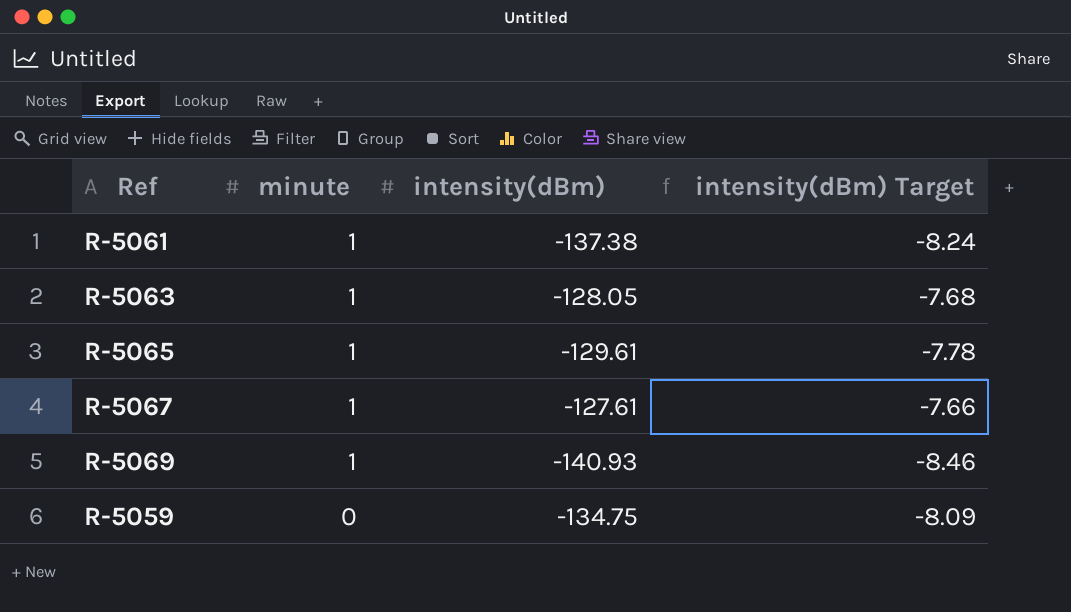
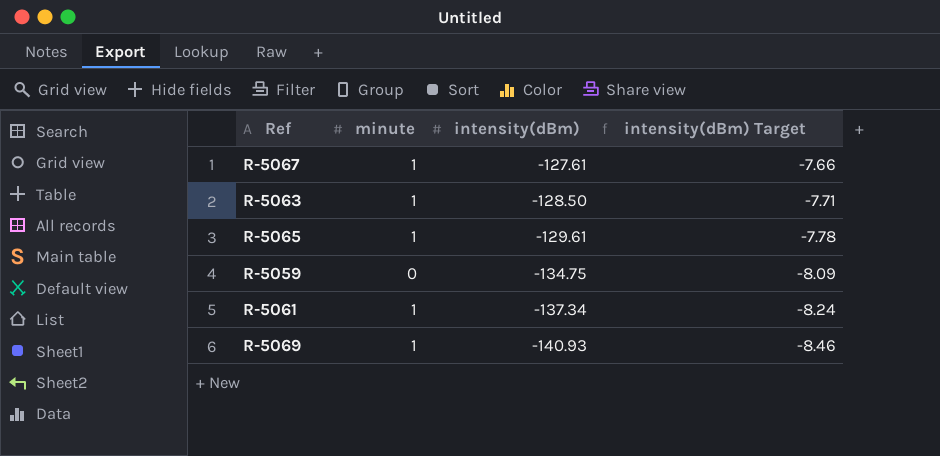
row order: minute descending -> intensity(dBm) descending
R-5063 | intensity(dBm): -128.05 -> -128.50
R-5063 | intensity(dBm) Target: -7.68 -> -7.71
R-5061 | intensity(dBm): -137.38 -> -137.34

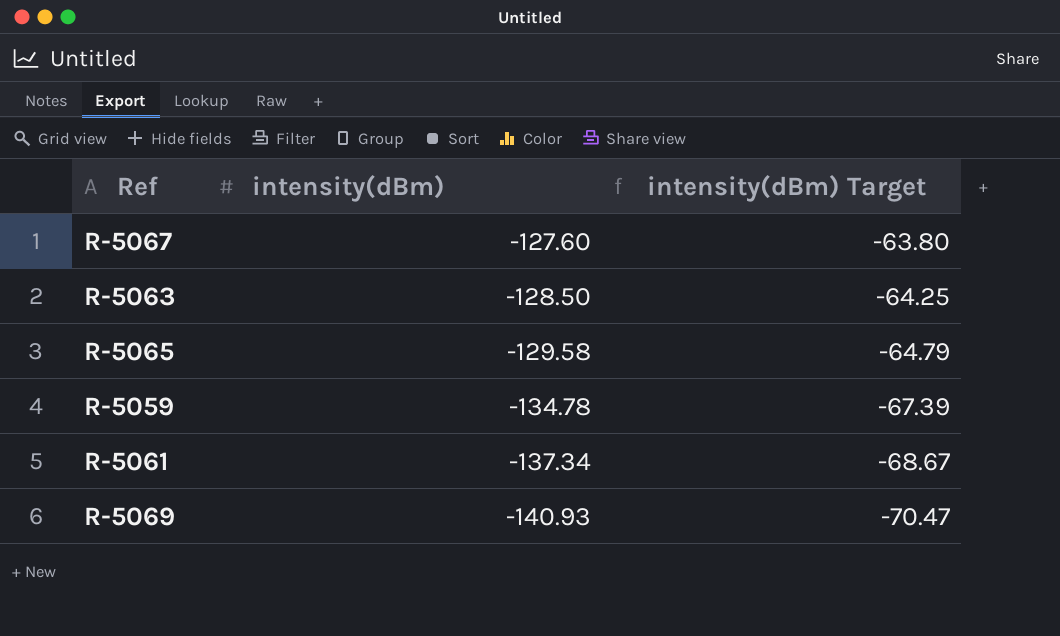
column minute | position: 2 -> none
column intensity(dBm) Target | formula: [intensity(dBm)] * 0.06 -> [intensity(dBm)] * 0.5
R-5067 | intensity(dBm): -127.61 -> -127.60
R-5065 | intensity(dBm): -129.61 -> -129.58
R-5059 | intensity(dBm): -134.75 -> -134.78

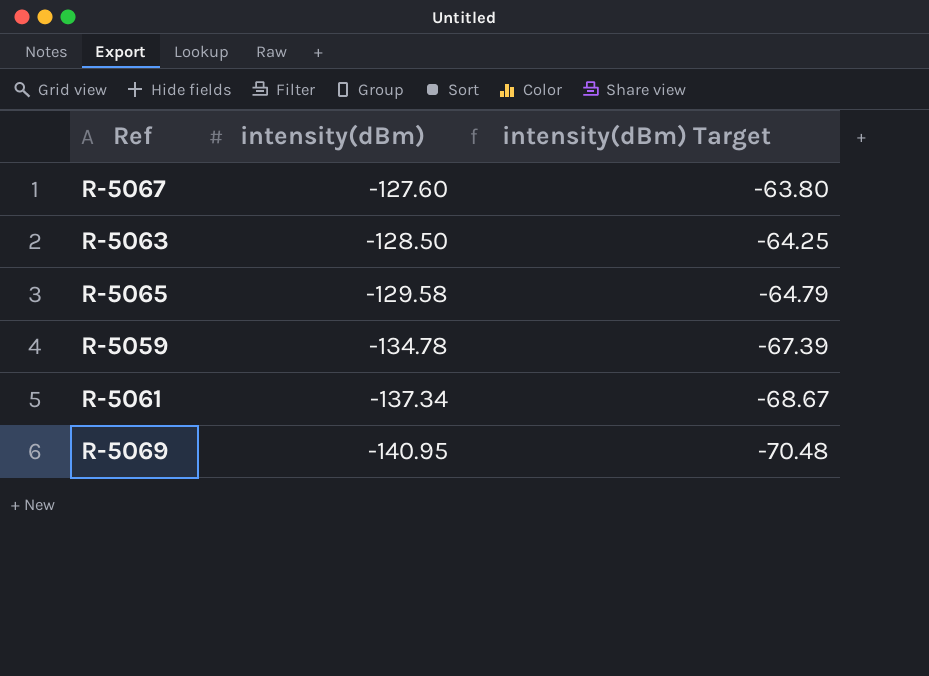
R-5069 | intensity(dBm): -140.93 -> -140.95
R-5069 | intensity(dBm) Target: -70.47 -> -70.48

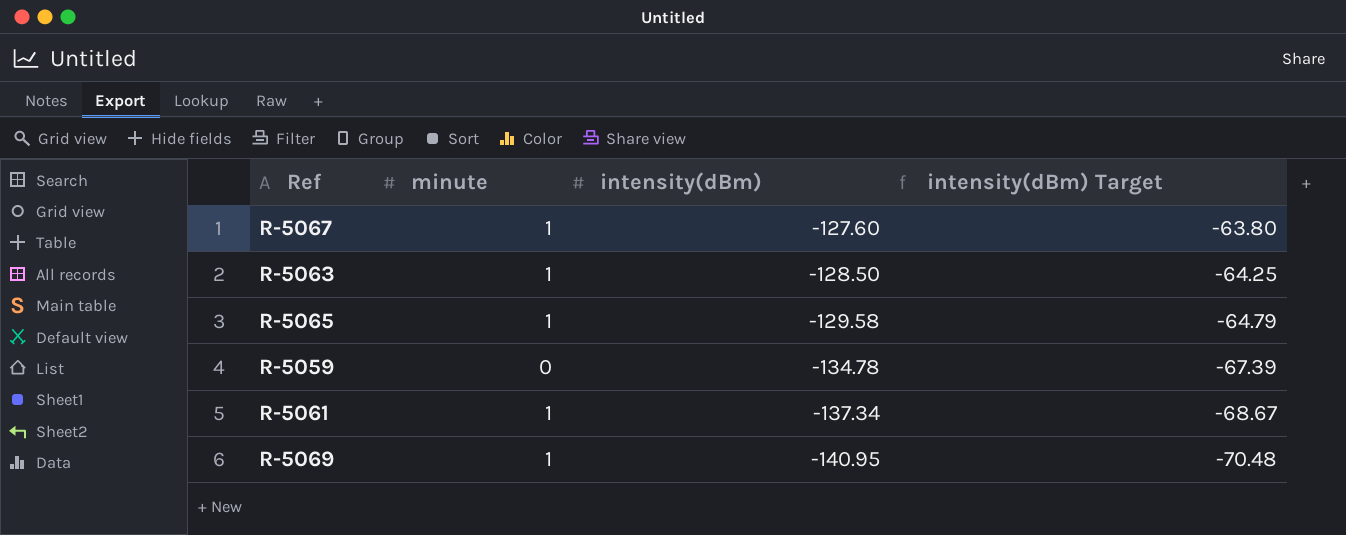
column minute | position: none -> 2

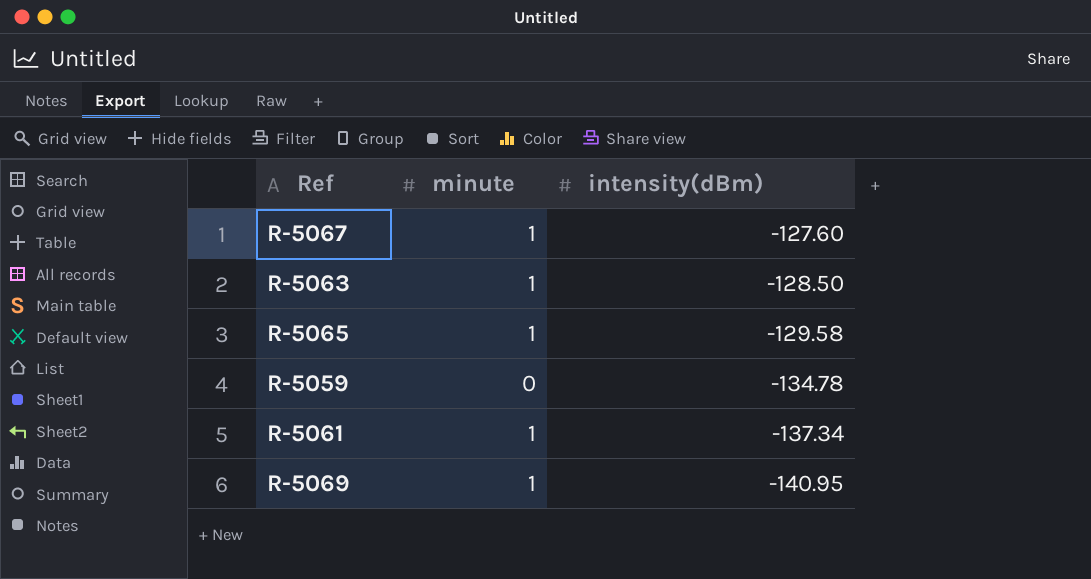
column intensity(dBm) Target | formula: [intensity(dBm)] * 0.5 -> none

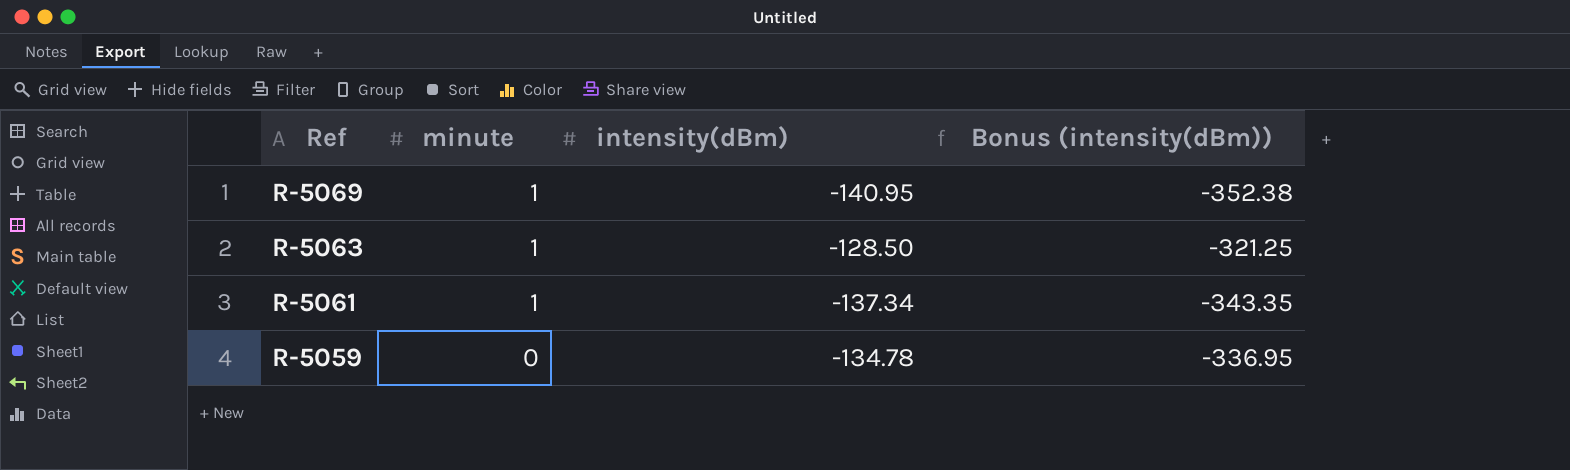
row order: intensity(dBm) descending -> Ref descending
column Bonus (intensity(dBm)) | formula: none -> [intensity(dBm)] * 2.5
row R-5067: 1 | -127.60 -> none
row R-5065: 1 | -129.58 -> none

